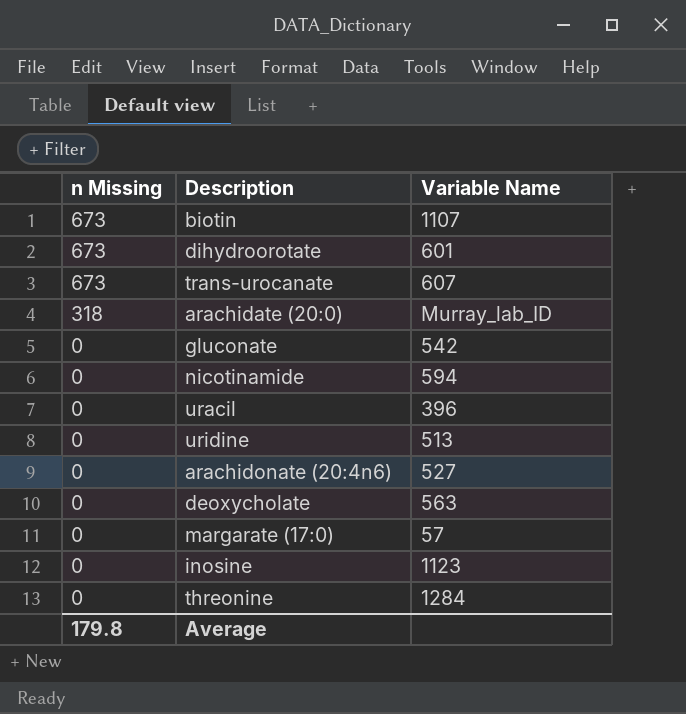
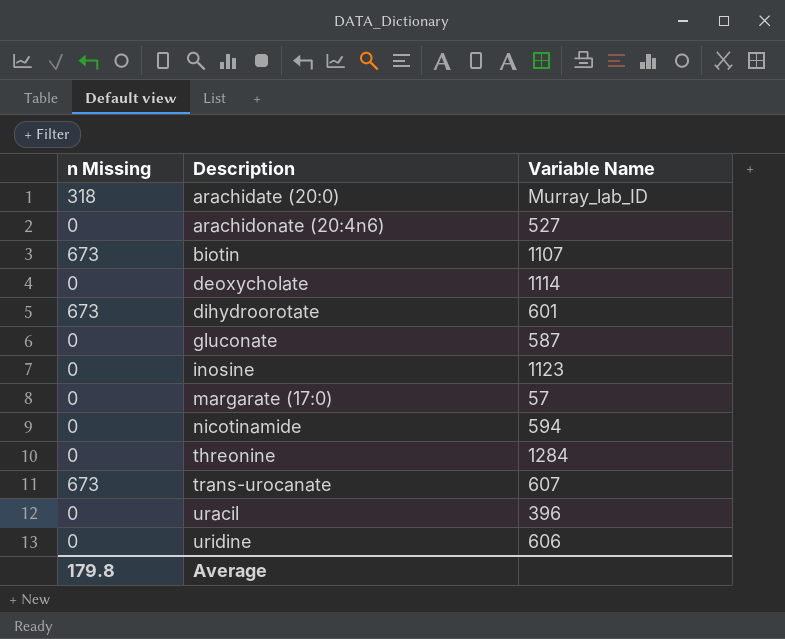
row order: n Missing descending -> Description ascending
deoxycholate | Variable Name: 563 -> 1114
gluconate | Variable Name: 542 -> 587
uridine | Variable Name: 513 -> 606

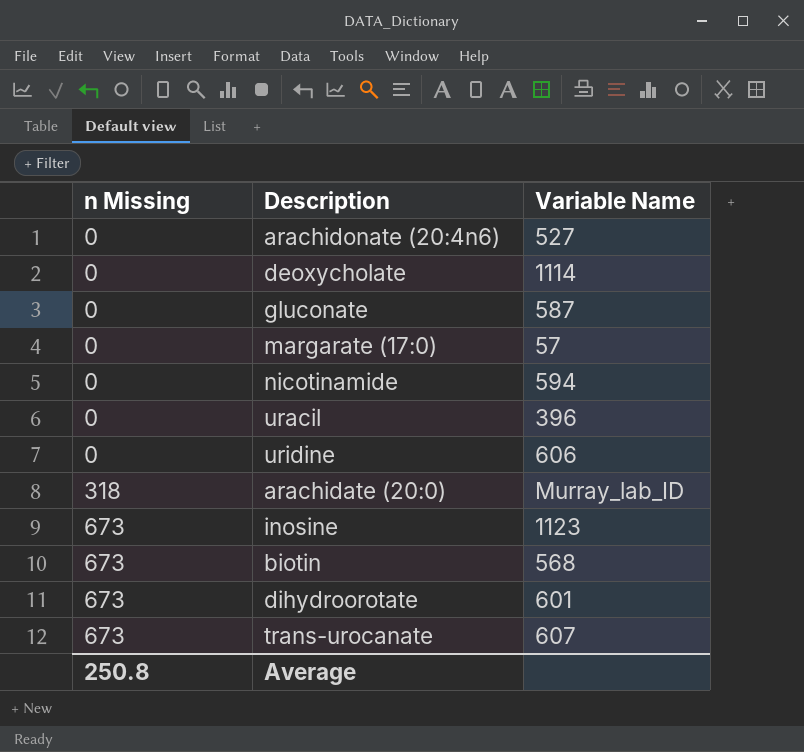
row order: Description ascending -> n Missing ascending
row threonine: 0 | 1284 -> none
inosine | n Missing: 0 -> 673
biotin | Variable Name: 1107 -> 568
Average | n Missing: 179.8 -> 250.8

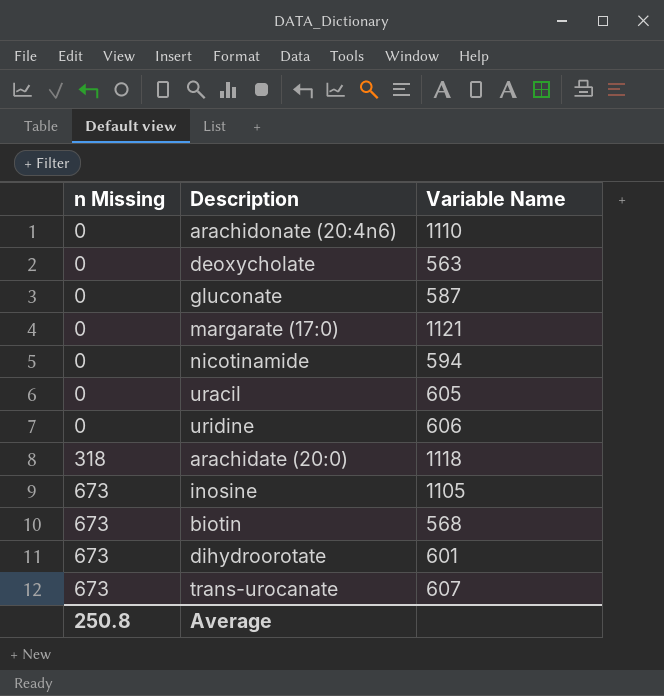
arachidonate (20:4n6) | Variable Name: 527 -> 1110
deoxycholate | Variable Name: 1114 -> 563
margarate (17:0) | Variable Name: 57 -> 1121
uracil | Variable Name: 396 -> 605
arachidate (20:0) | Variable Name: Murray_lab_ID -> 1118
inosine | Variable Name: 1123 -> 1105

